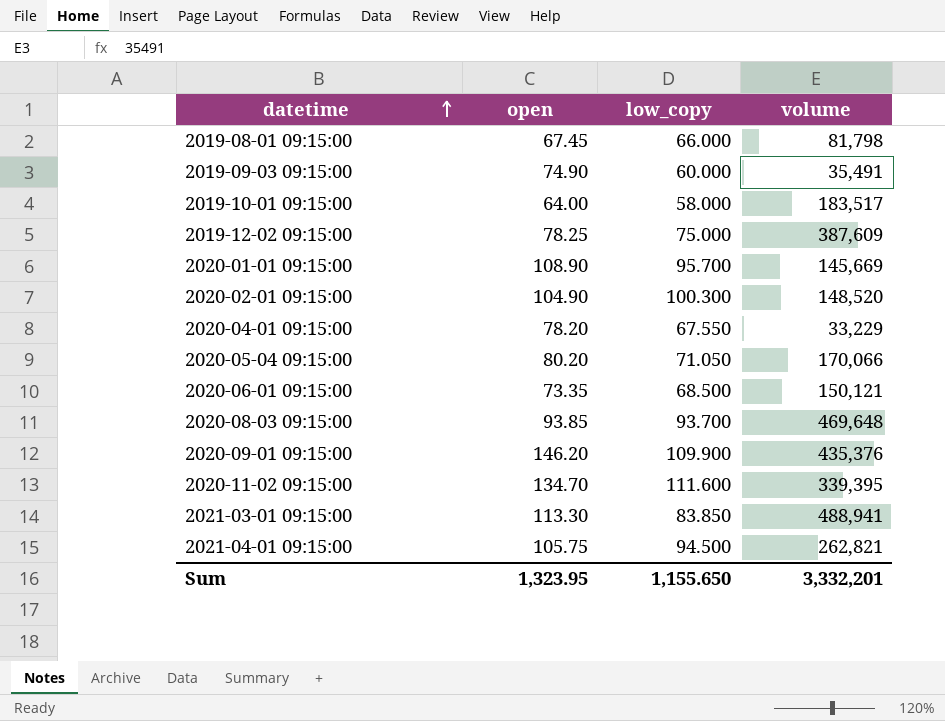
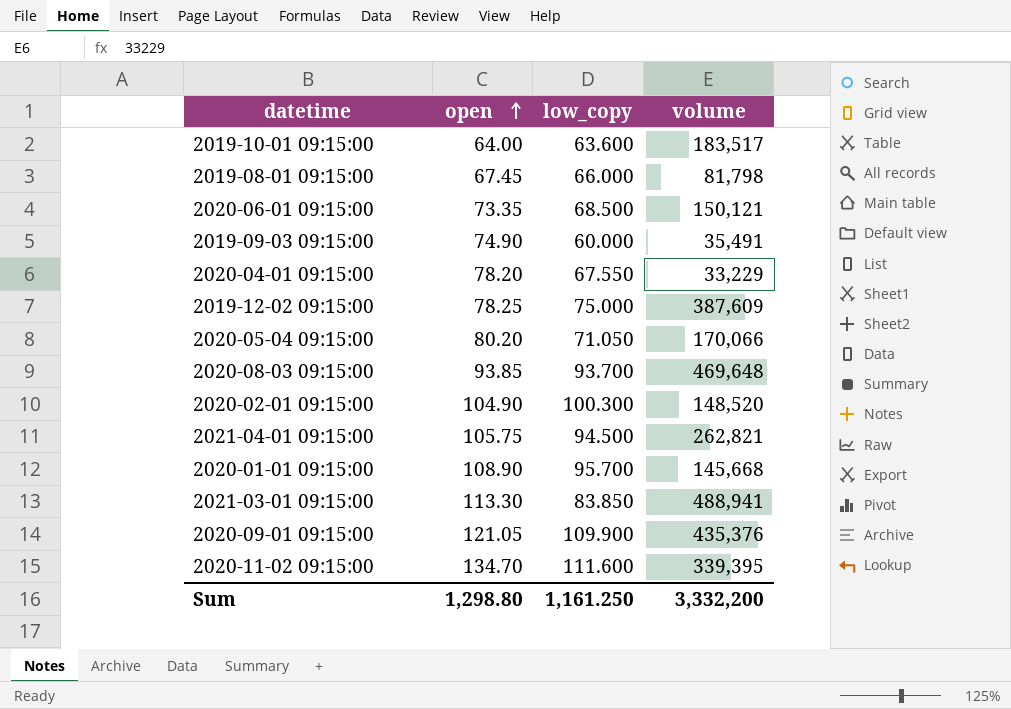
row order: datetime ascending -> open ascending
2019-10-01 09:15:00 | low_copy: 58.000 -> 63.600
2020-01-01 09:15:00 | volume: 145,669 -> 145,668
2020-09-01 09:15:00 | open: 146.20 -> 121.05
Sum | open: 1,323.95 -> 1,298.80
Sum | low_copy: 1,155.650 -> 1,161.250
Sum | volume: 3,332,201 -> 3,332,200

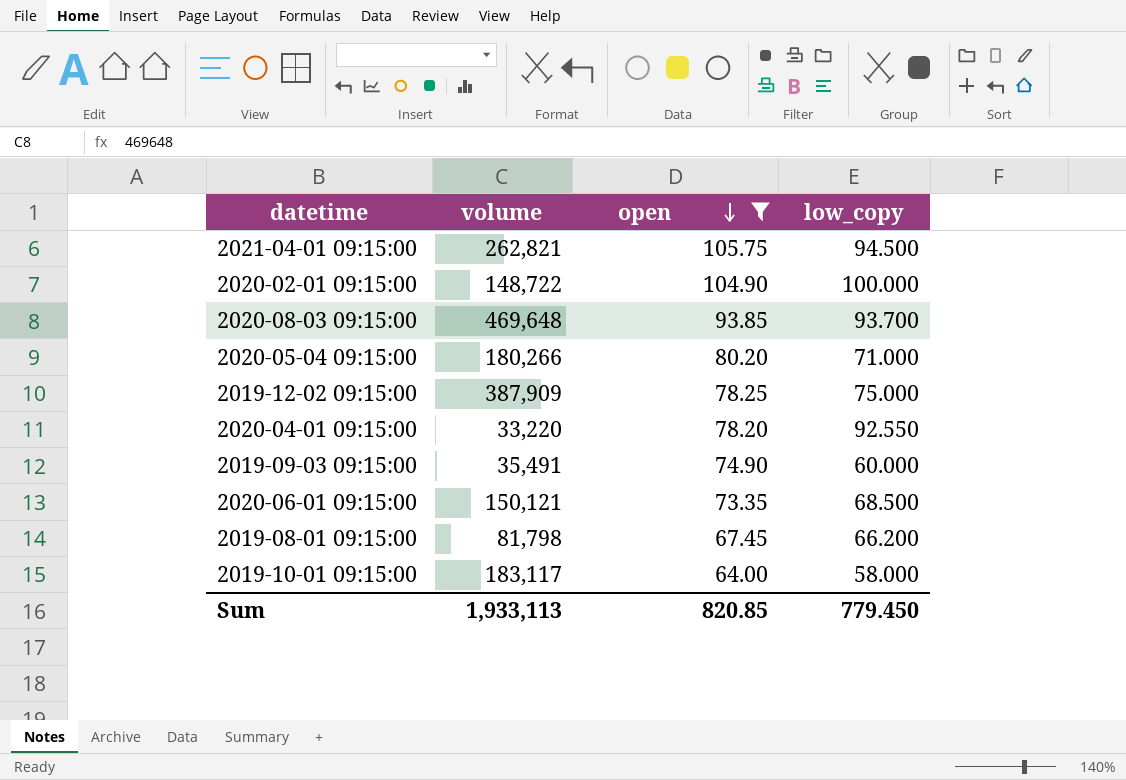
filter: none -> open <= 105.75
row order: open ascending -> open descending
column volume | position: 4 -> 2
2020-02-01 09:15:00 | volume: 148,520 -> 148,722
2020-02-01 09:15:00 | low_copy: 100.300 -> 100.000
2020-05-04 09:15:00 | volume: 170,066 -> 180,266
2020-05-04 09:15:00 | low_copy: 71.050 -> 71.000
2019-12-02 09:15:00 | volume: 387,609 -> 387,909
2020-04-01 09:15:00 | volume: 33,229 -> 33,220
2020-04-01 09:15:00 | low_copy: 67.550 -> 92.550
2019-08-01 09:15:00 | low_copy: 66.000 -> 66.200
2019-10-01 09:15:00 | volume: 183,517 -> 183,117
2019-10-01 09:15:00 | low_copy: 63.600 -> 58.000
Sum | volume: 3,332,200 -> 1,933,113
Sum | open: 1,298.80 -> 820.85
Sum | low_copy: 1,161.250 -> 779.450

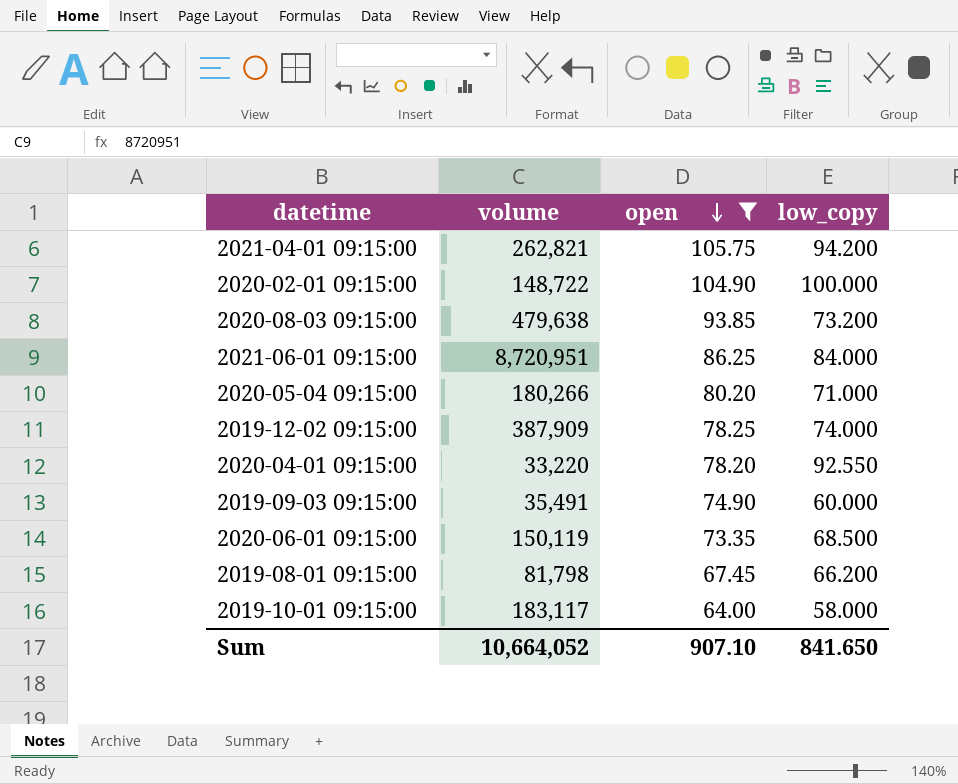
2021-04-01 09:15:00 | low_copy: 94.500 -> 94.200
2020-08-03 09:15:00 | volume: 469,648 -> 479,638
2020-08-03 09:15:00 | low_copy: 93.700 -> 73.200
row 2021-06-01 09:15:00: none -> 8,720,951 | 86.25 | 84.000
2019-12-02 09:15:00 | low_copy: 75.000 -> 74.000
2020-06-01 09:15:00 | volume: 150,121 -> 150,119
Sum | volume: 1,933,113 -> 10,664,052
Sum | open: 820.85 -> 907.10
Sum | low_copy: 779.450 -> 841.650

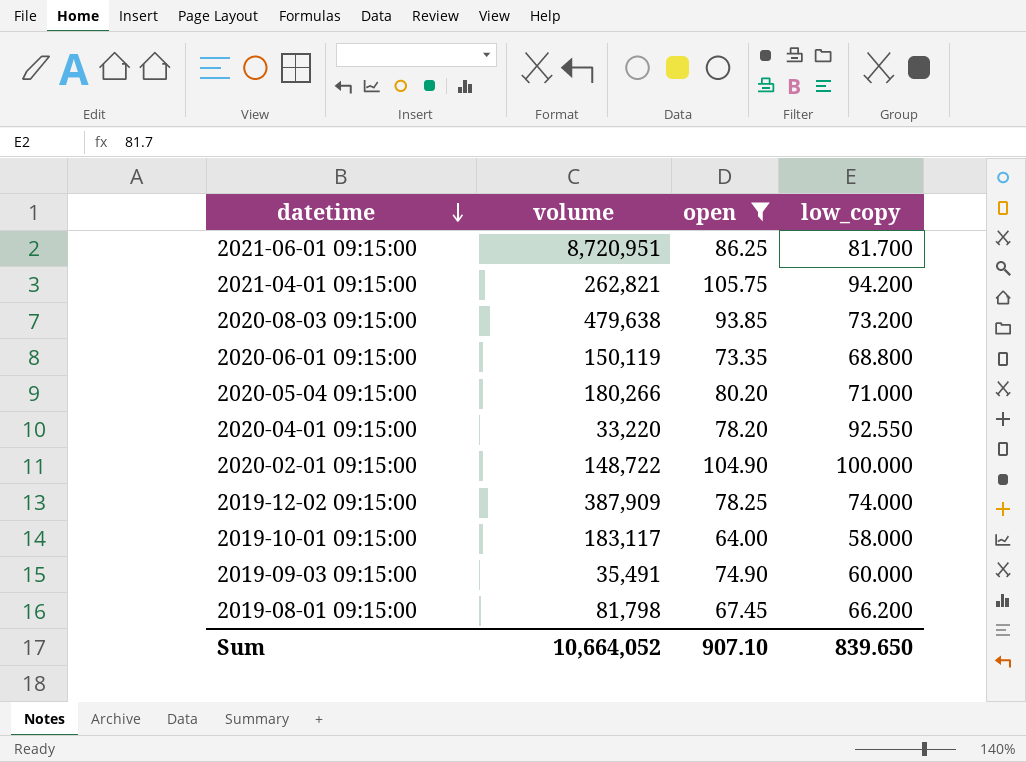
row order: open descending -> datetime descending
2021-06-01 09:15:00 | low_copy: 84.000 -> 81.700
2020-06-01 09:15:00 | low_copy: 68.500 -> 68.800
Sum | low_copy: 841.650 -> 839.650

